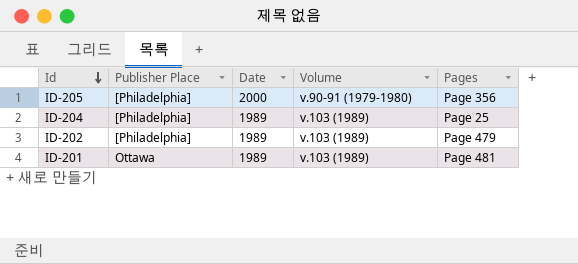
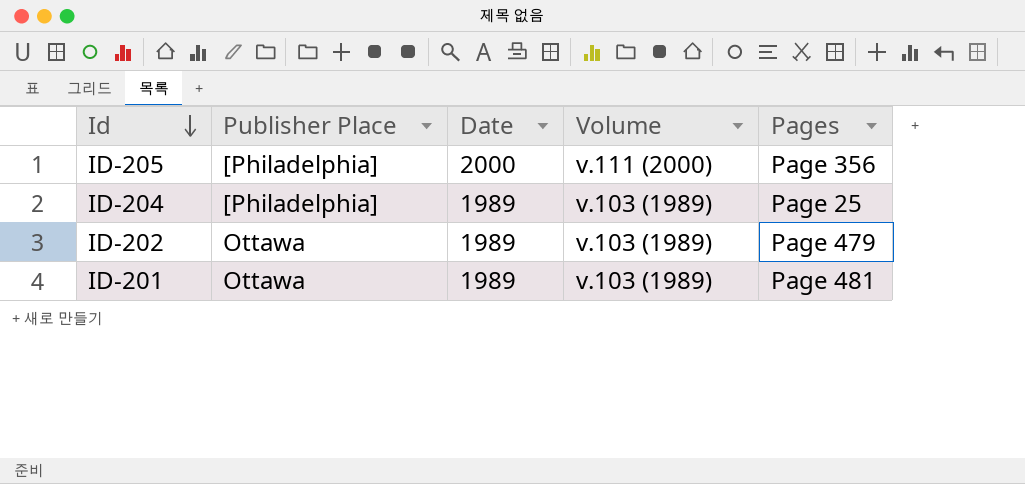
ID-205 | Volume: v.90-91 (1979-1980) -> v.111 (2000)
ID-202 | Publisher Place: [Philadelphia] -> Ottawa

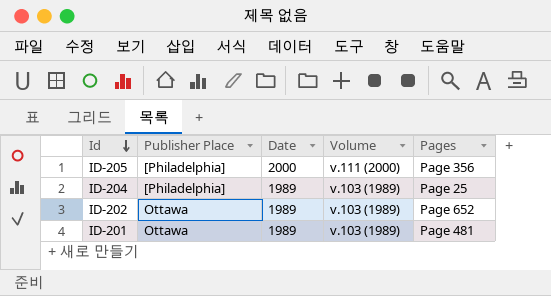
ID-202 | Pages: Page 479 -> Page 652

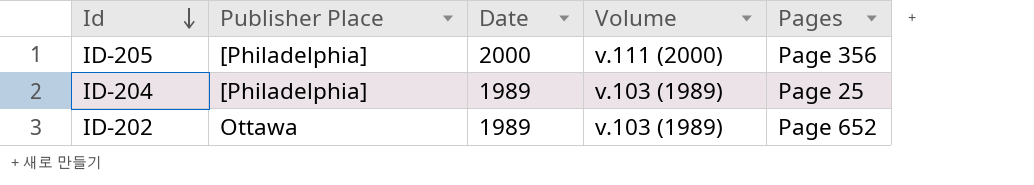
row ID-201: Ottawa | 1989 | v.103 (1989) | Page 481 -> none

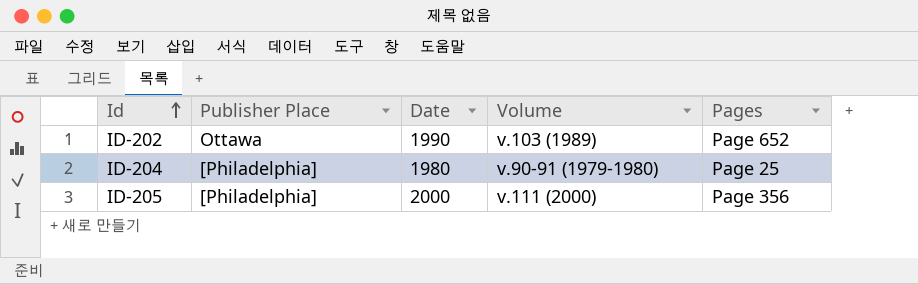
row order: Id descending -> Id ascending
ID-202 | Date: 1989 -> 1990
ID-204 | Date: 1989 -> 1980
ID-204 | Volume: v.103 (1989) -> v.90-91 (1979-1980)

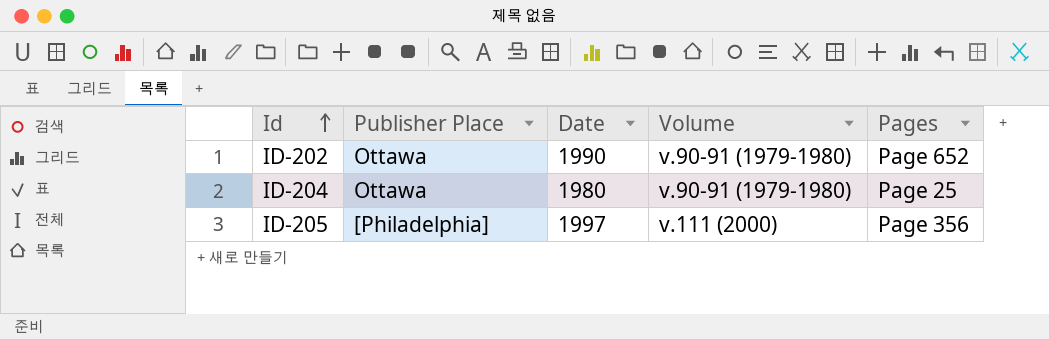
ID-202 | Volume: v.103 (1989) -> v.90-91 (1979-1980)
ID-204 | Publisher Place: [Philadelphia] -> Ottawa
ID-205 | Date: 2000 -> 1997

